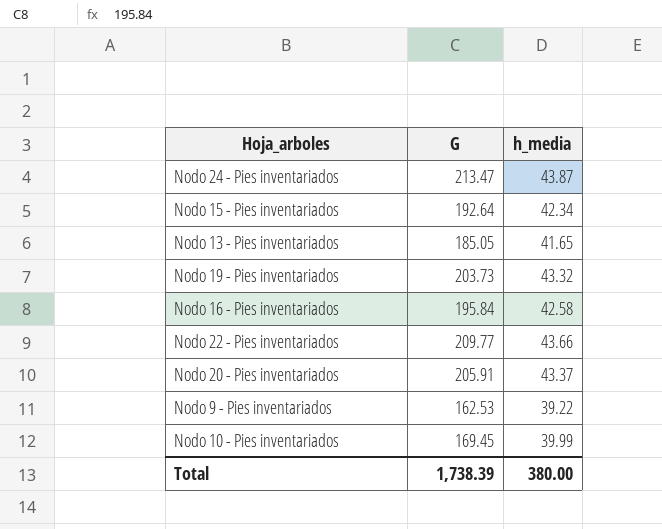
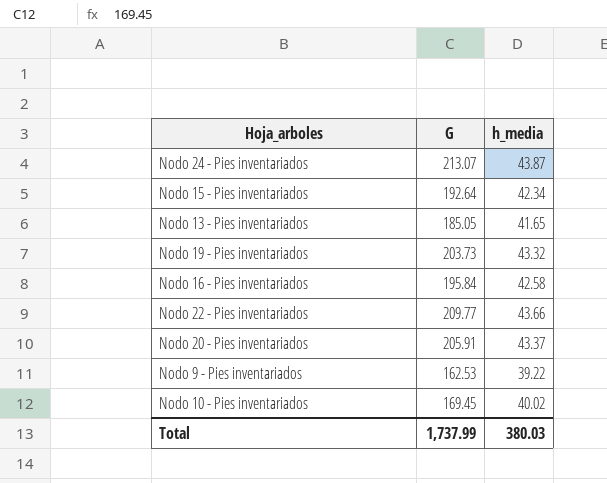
Nodo 24 - Pies inventariados | G: 213.47 -> 213.07
Nodo 10 - Pies inventariados | h_media: 39.99 -> 40.02
Total | G: 1,738.39 -> 1,737.99
Total | h_media: 380.00 -> 380.03

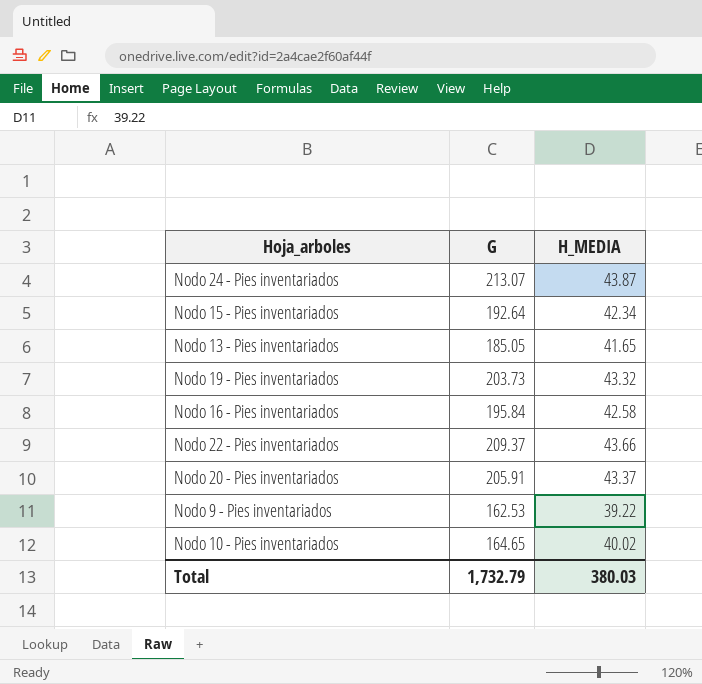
column name: h_media -> H_MEDIA
Nodo 22 - Pies inventariados | G: 209.77 -> 209.37
Nodo 10 - Pies inventariados | G: 169.45 -> 164.65
Total | G: 1,737.99 -> 1,732.79

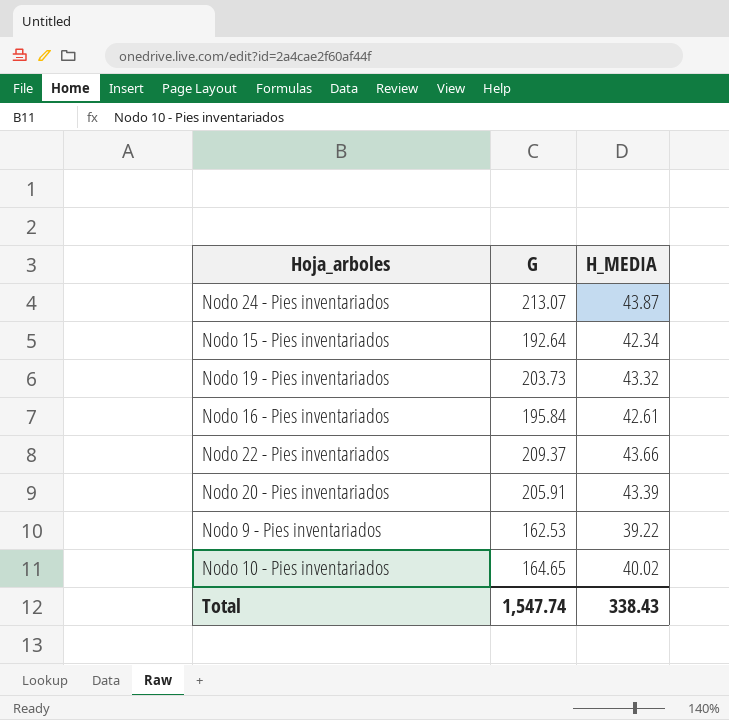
row Nodo 13 - Pies inventariados: 185.05 | 41.65 -> none
Nodo 16 - Pies inventariados | H_MEDIA: 42.58 -> 42.61
Nodo 20 - Pies inventariados | H_MEDIA: 43.37 -> 43.39
Total | G: 1,732.79 -> 1,547.74
Total | H_MEDIA: 380.03 -> 338.43

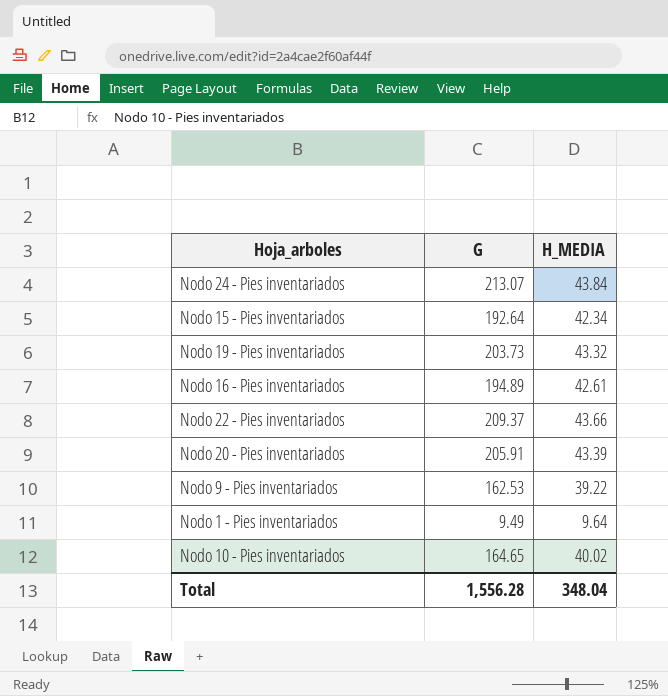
Nodo 24 - Pies inventariados | H_MEDIA: 43.87 -> 43.84
Nodo 16 - Pies inventariados | G: 195.84 -> 194.89
row Nodo 1 - Pies inventariados: none -> 9.49 | 9.64
Total | G: 1,547.74 -> 1,556.28
Total | H_MEDIA: 338.43 -> 348.04

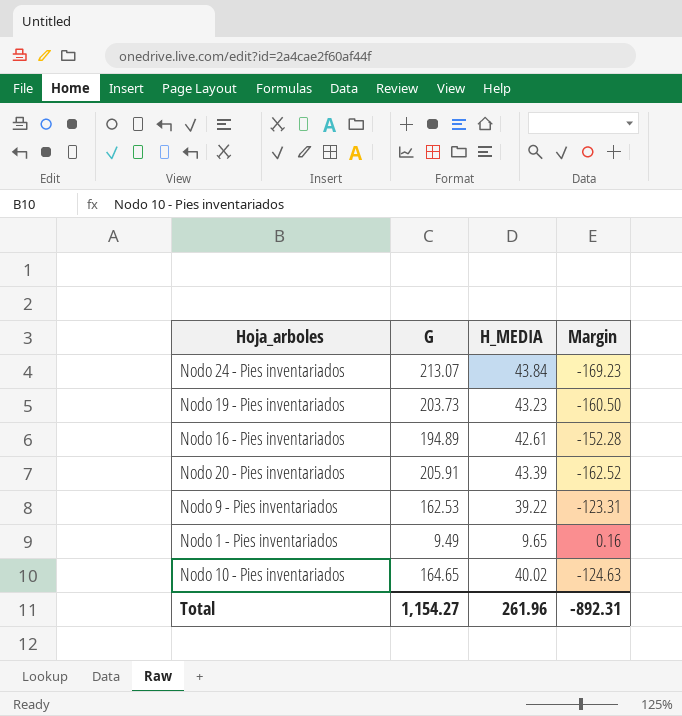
column Margin | formula: none -> [H_MEDIA] - [G]
row Nodo 15 - Pies inventariados: 192.64 | 42.34 -> none
row Nodo 22 - Pies inventariados: 209.37 | 43.66 -> none
Nodo 19 - Pies inventariados | H_MEDIA: 43.32 -> 43.23
Nodo 1 - Pies inventariados | H_MEDIA: 9.64 -> 9.65
Total | G: 1,556.28 -> 1,154.27
Total | H_MEDIA: 348.04 -> 261.96

